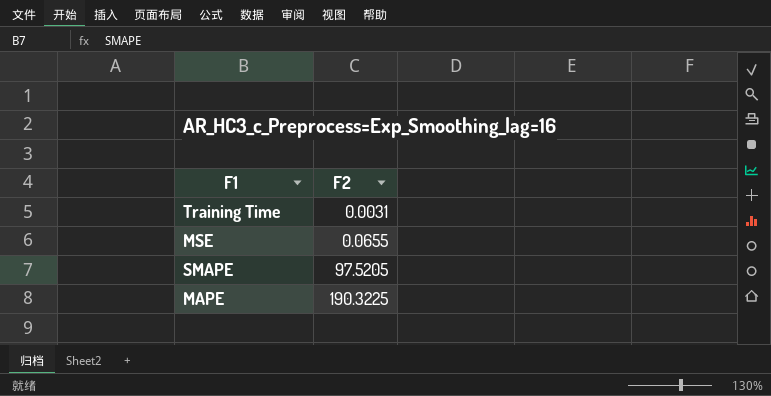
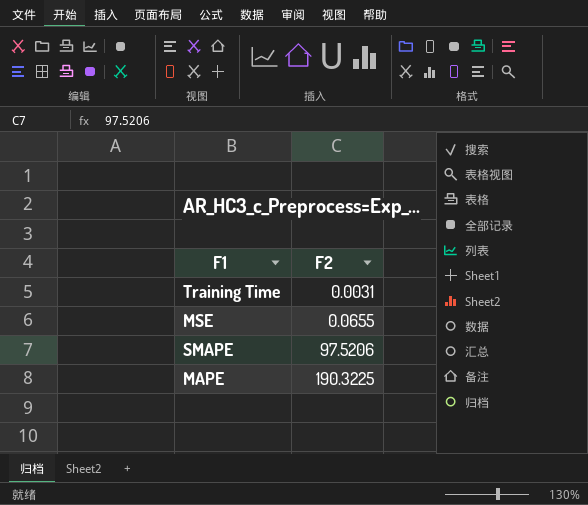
SMAPE | F2: 97.5205 -> 97.5206

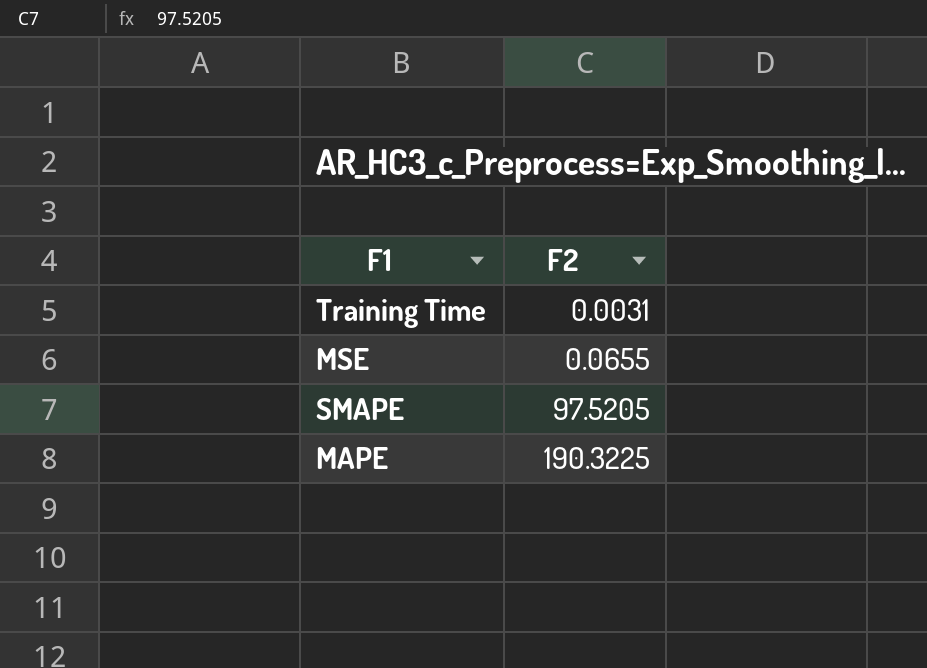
SMAPE | F2: 97.5206 -> 97.5205

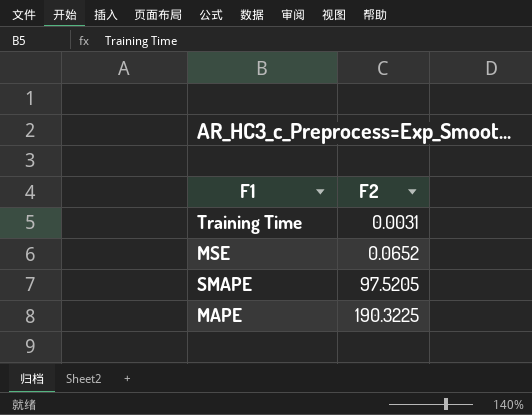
MSE | F2: 0.0655 -> 0.0652

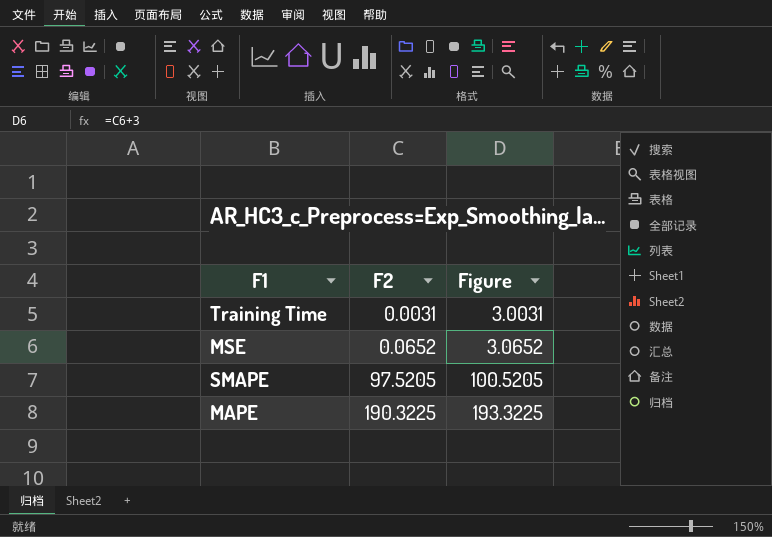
column Figure | formula: none -> [F2] + 3

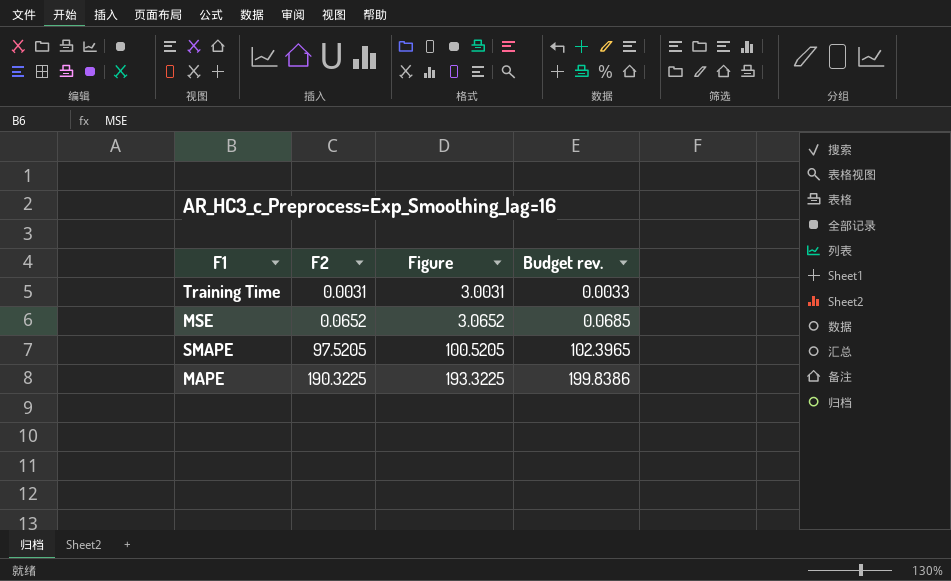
column Budget rev. | formula: none -> [F2] * 1.05

